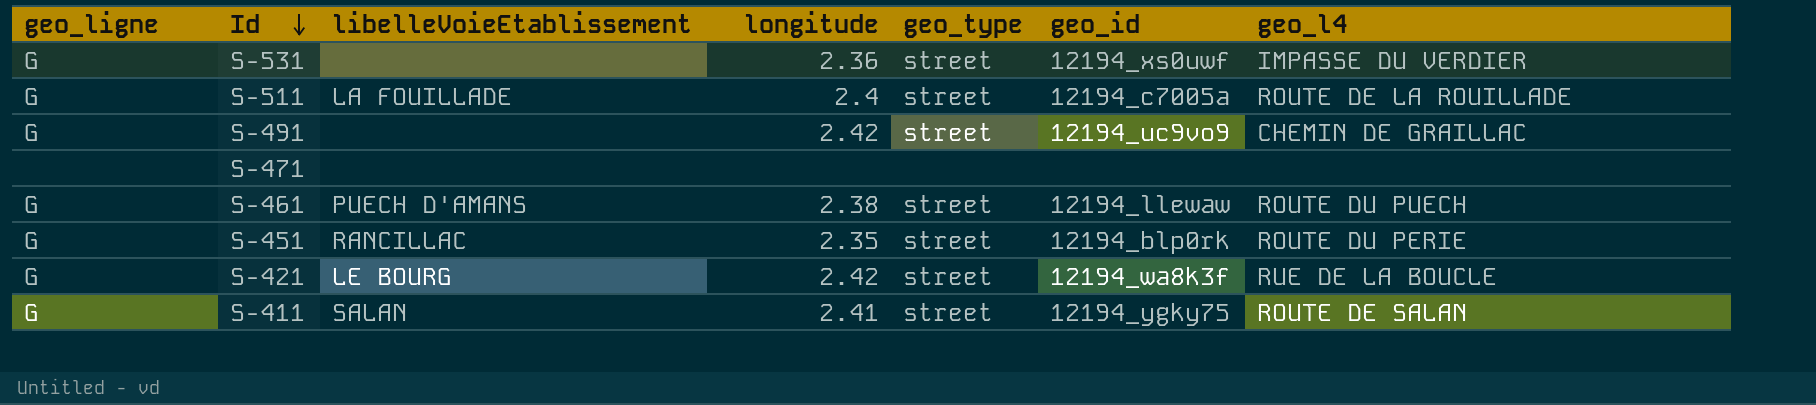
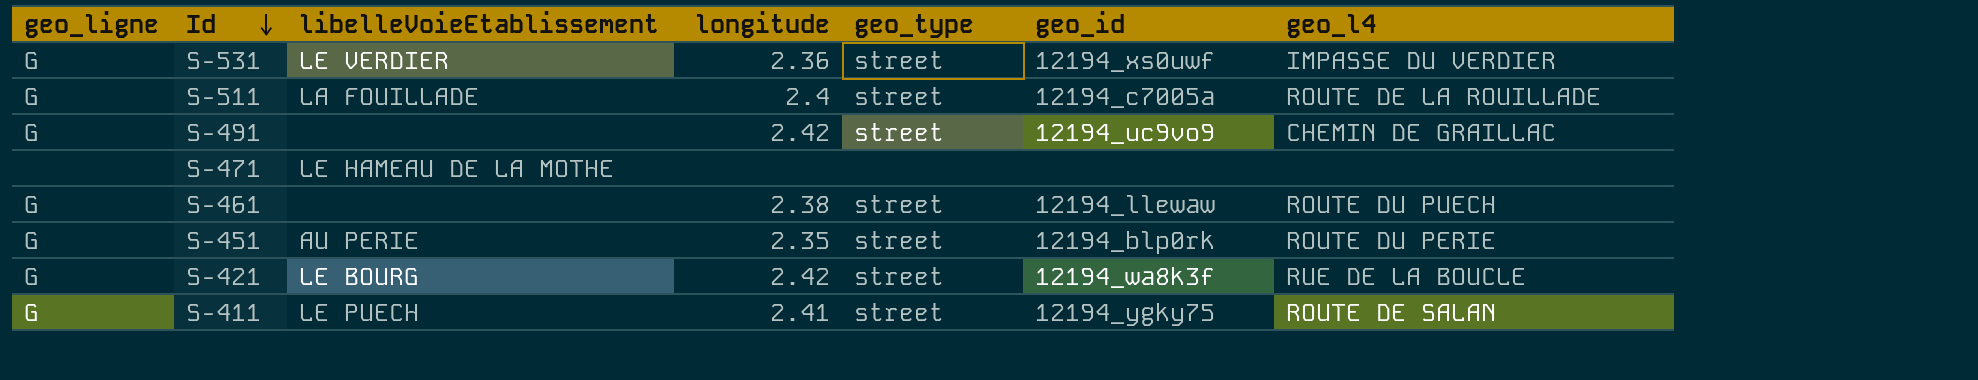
S-531 | libelleVoieEtablissement: none -> LE VERDIER
S-471 | libelleVoieEtablissement: none -> LE HAMEAU DE LA MOTHE
S-461 | libelleVoieEtablissement: PUECH D'AMANS -> none
S-451 | libelleVoieEtablissement: RANCILLAC -> AU PERIE
S-411 | libelleVoieEtablissement: SALAN -> LE PUECH

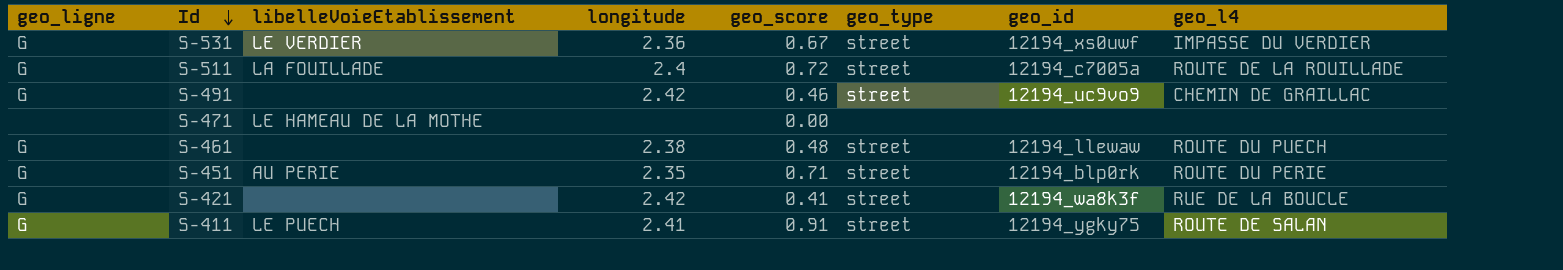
column geo_score | position: none -> 5
S-421 | libelleVoieEtablissement: LE BOURG -> none

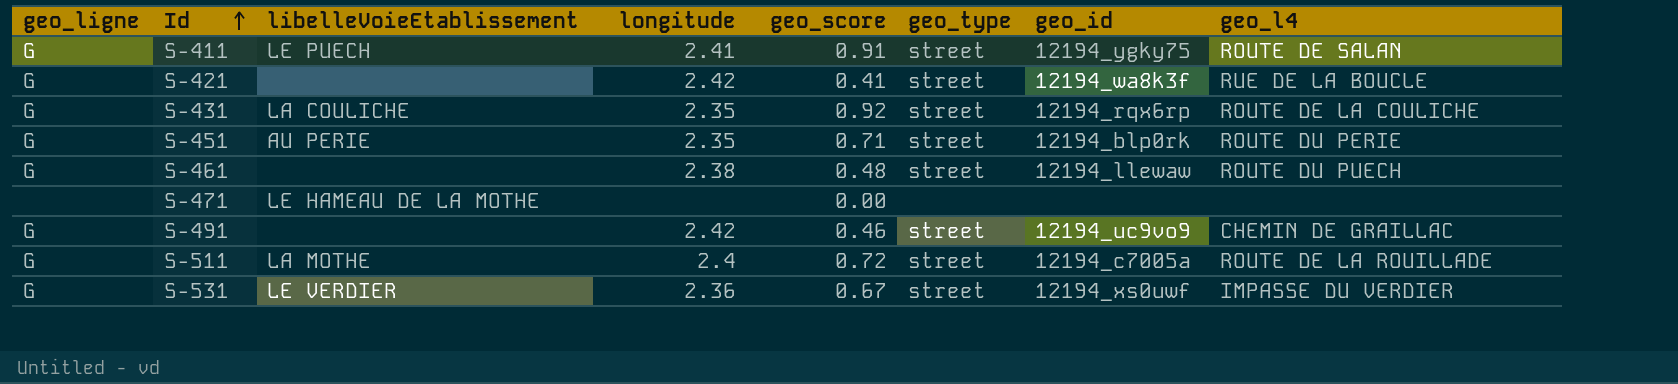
row order: Id descending -> Id ascending
row S-431: none -> G | LA COULICHE | 2.35 | 0.92 | street | 12194_rqx6rp | ROUTE DE LA COULICHE
S-511 | libelleVoieEtablissement: LA FOUILLADE -> LA MOTHE

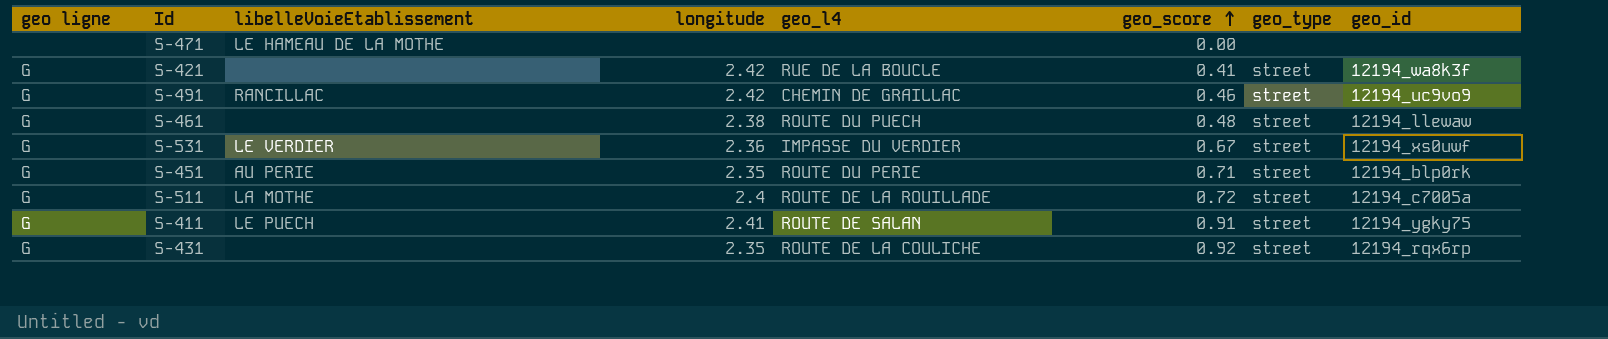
row order: Id ascending -> geo_score ascending
column name: geo_ligne -> geo ligne
column geo_l4 | position: 8 -> 5
S-491 | libelleVoieEtablissement: none -> RANCILLAC
S-431 | libelleVoieEtablissement: LA COULICHE -> none

